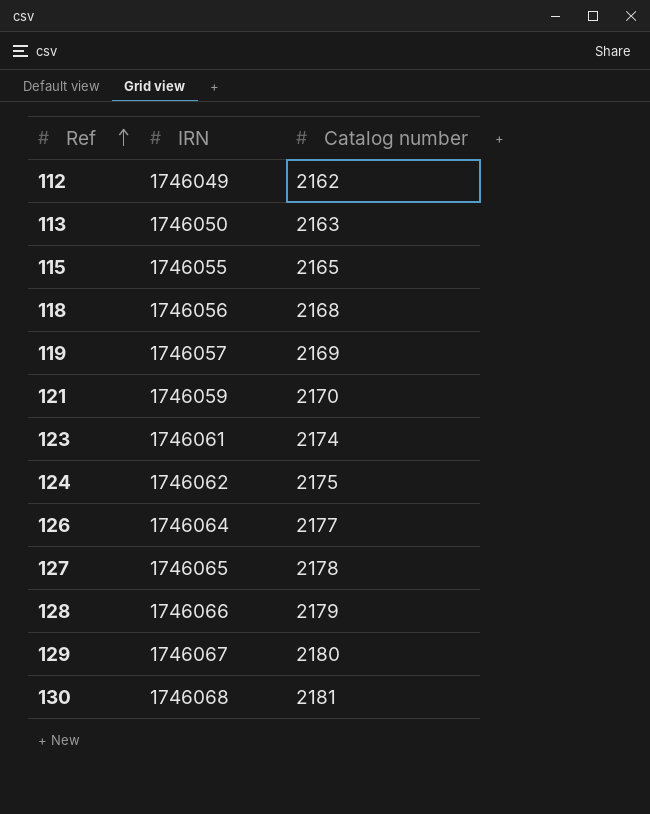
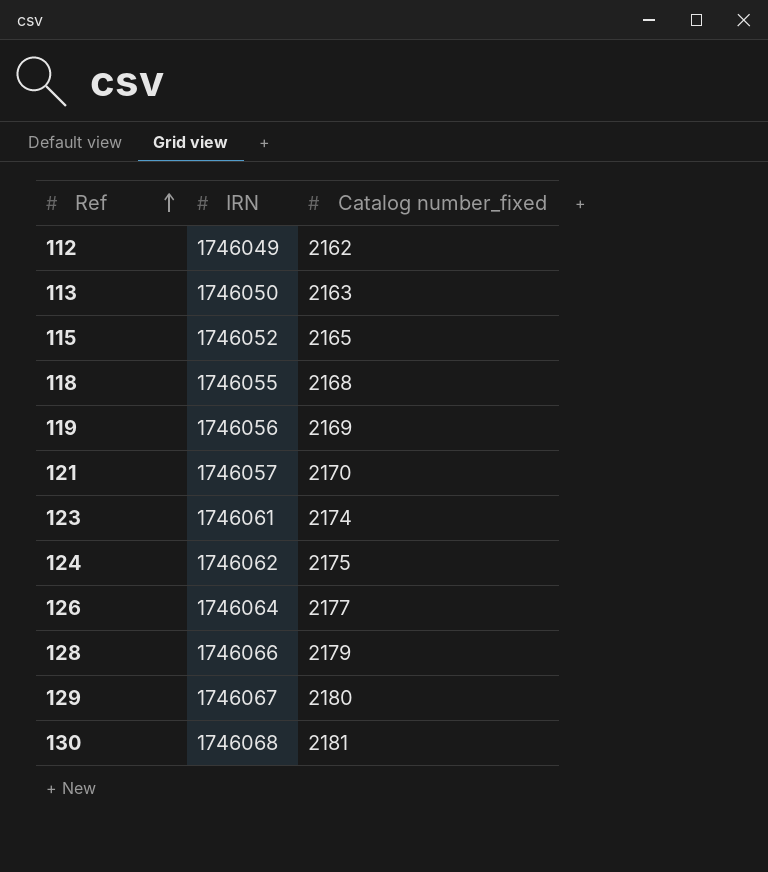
column name: Catalog number -> Catalog number_fixed
row 127: 1746065 | 2178 -> none
115 | IRN: 1746055 -> 1746052
118 | IRN: 1746056 -> 1746055
119 | IRN: 1746057 -> 1746056
121 | IRN: 1746059 -> 1746057

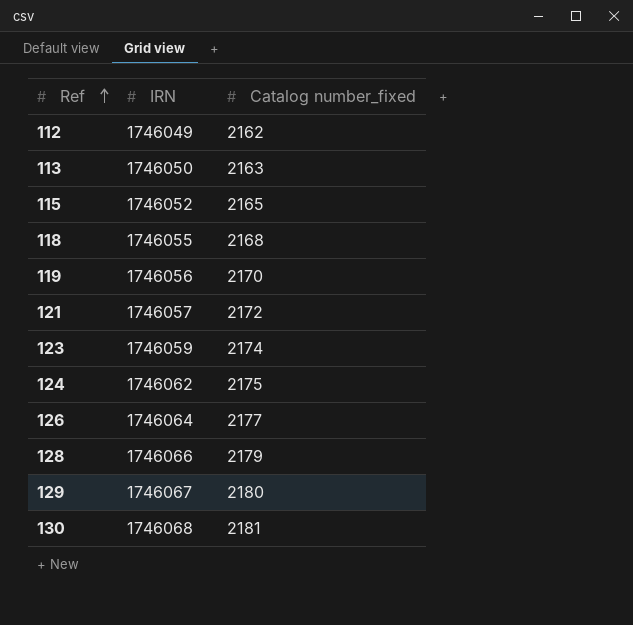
119 | Catalog number_fixed: 2169 -> 2170
121 | Catalog number_fixed: 2170 -> 2172
123 | IRN: 1746061 -> 1746059

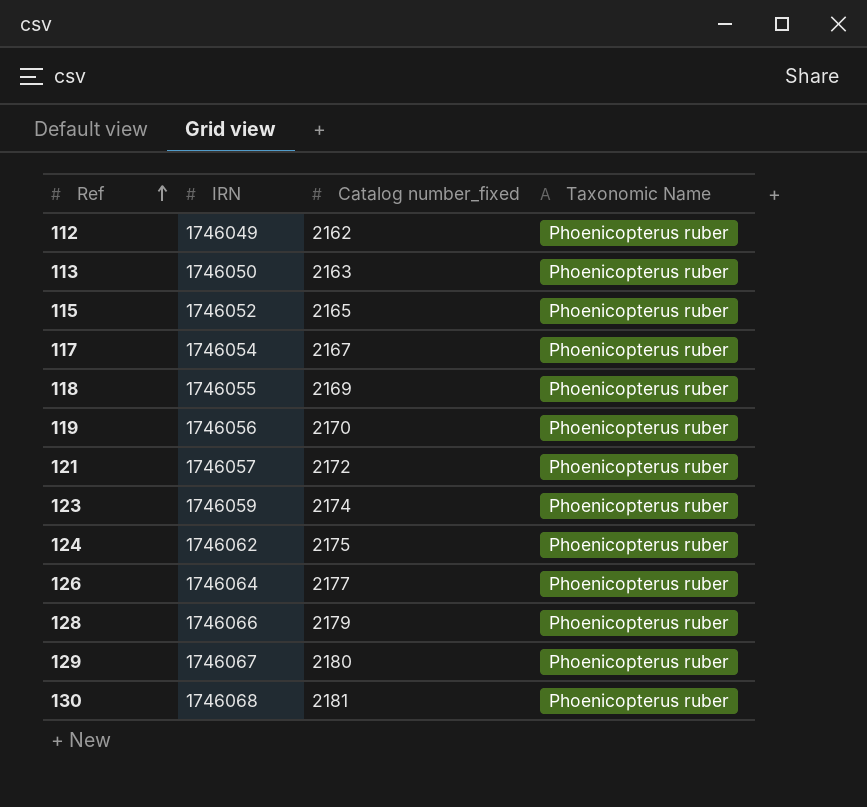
column Taxonomic Name | position: none -> 4
row 117: none -> 1746054 | 2167 | Phoenicopterus ruber
118 | Catalog number_fixed: 2168 -> 2169

